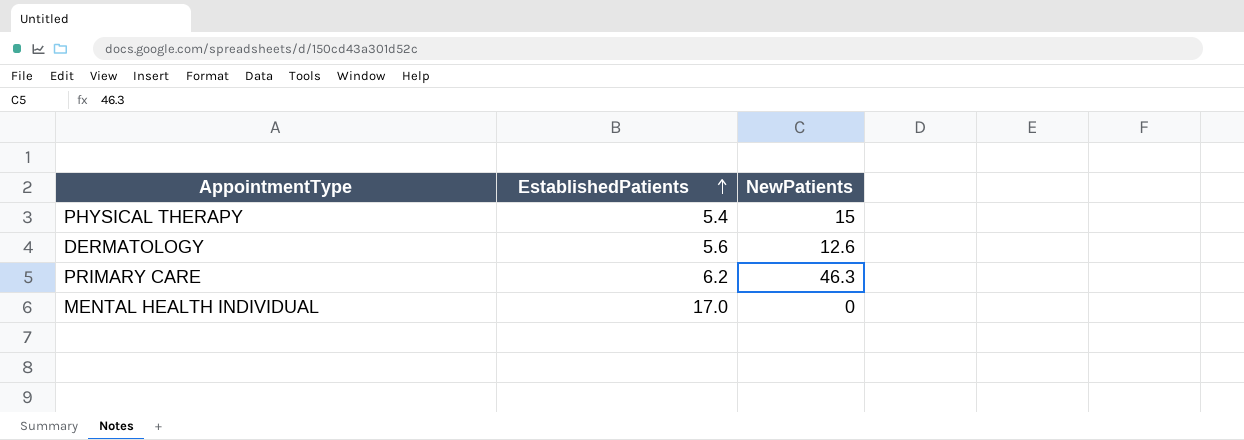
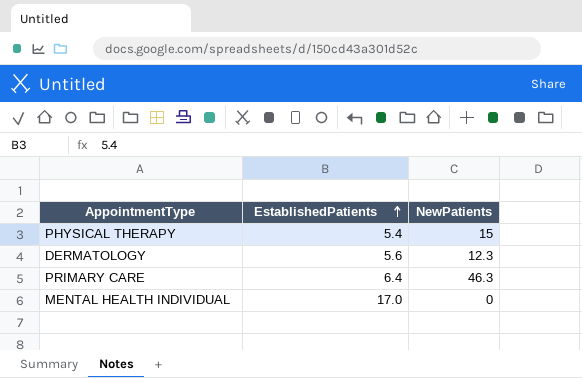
DERMATOLOGY | NewPatients: 12.6 -> 12.3
PRIMARY CARE | EstablishedPatients: 6.2 -> 6.4

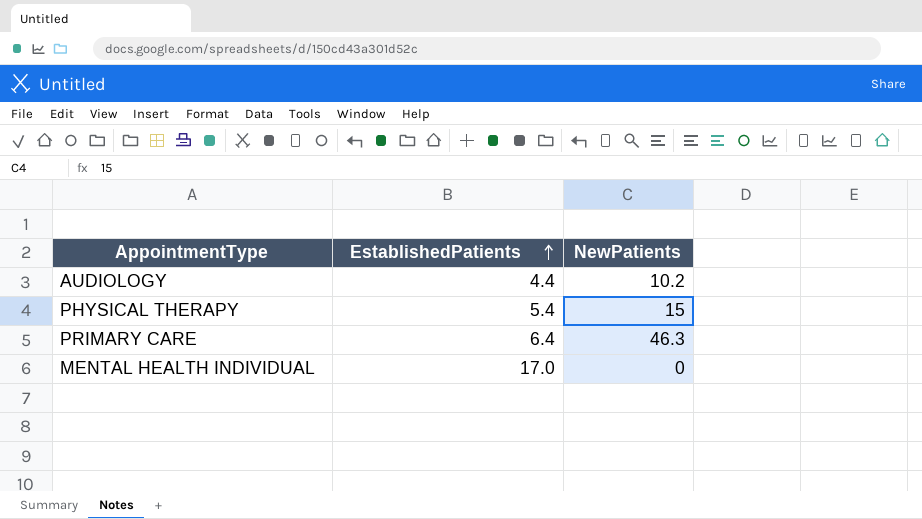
row DERMATOLOGY: 5.6 | 12.3 -> none
row AUDIOLOGY: none -> 4.4 | 10.2

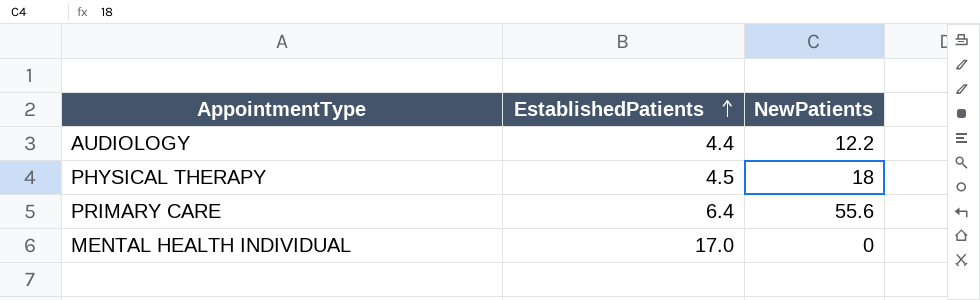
AUDIOLOGY | NewPatients: 10.2 -> 12.2
PHYSICAL THERAPY | EstablishedPatients: 5.4 -> 4.5
PHYSICAL THERAPY | NewPatients: 15 -> 18
PRIMARY CARE | NewPatients: 46.3 -> 55.6

